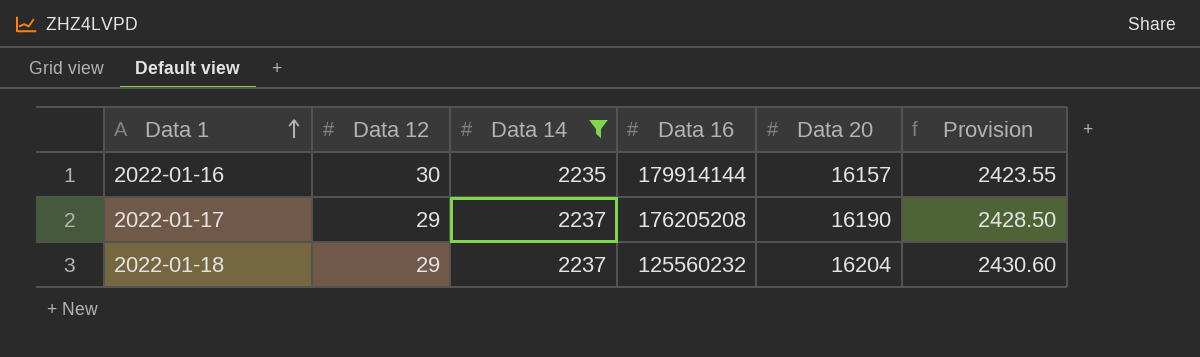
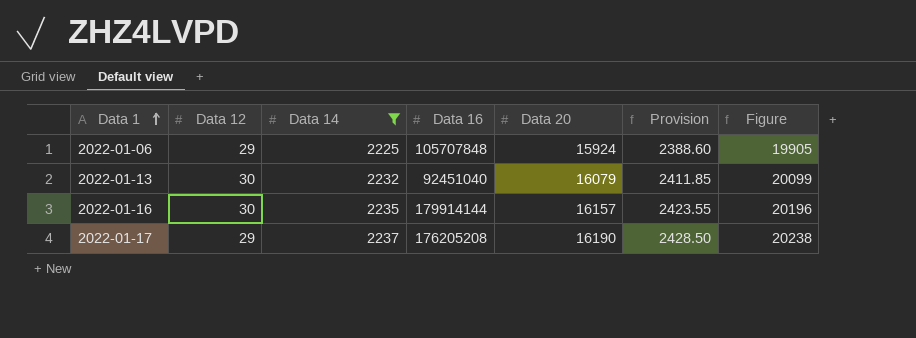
column Figure | formula: none -> [Data 20] * 1.25
row 2022-01-18: 29 | 2237 | 125560232 | 16204 | 2430.60 -> none
row 2022-01-06: none -> 29 | 2225 | 105707848 | 15924 | 2388.60 | 19905
row 2022-01-13: none -> 30 | 2232 | 92451040 | 16079 | 2411.85 | 20099

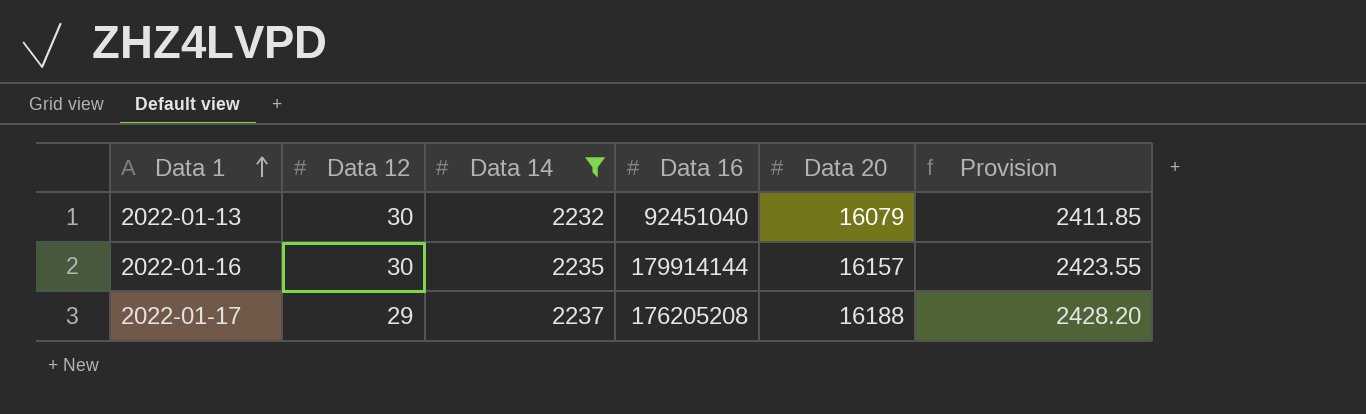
column Figure | formula: [Data 20] * 1.25 -> none
row 2022-01-06: 29 | 2225 | 105707848 | 15924 | 2388.60 | 19905 -> none
2022-01-17 | Data 20: 16190 -> 16188
2022-01-17 | Provision: 2428.50 -> 2428.20

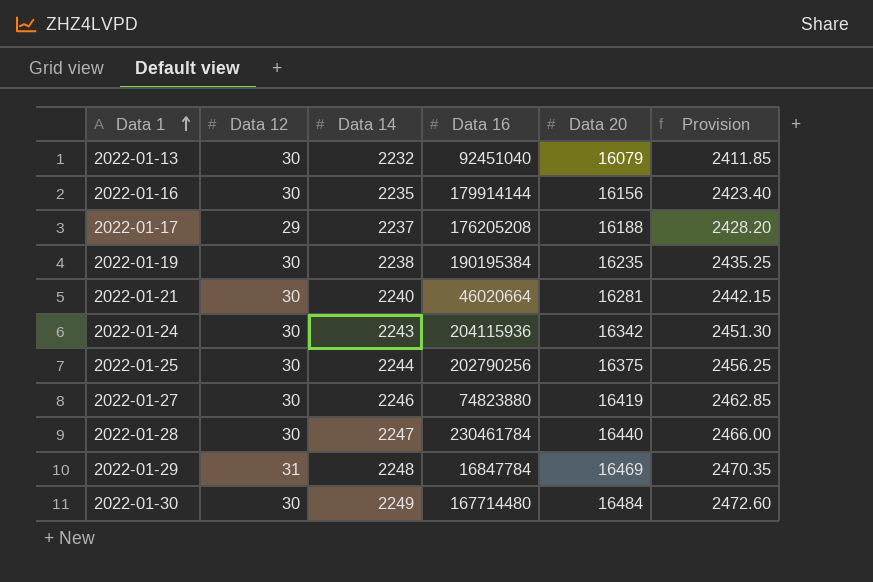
filter: Data 14 <= 2237 -> none
2022-01-16 | Data 20: 16157 -> 16156
2022-01-16 | Provision: 2423.55 -> 2423.40

